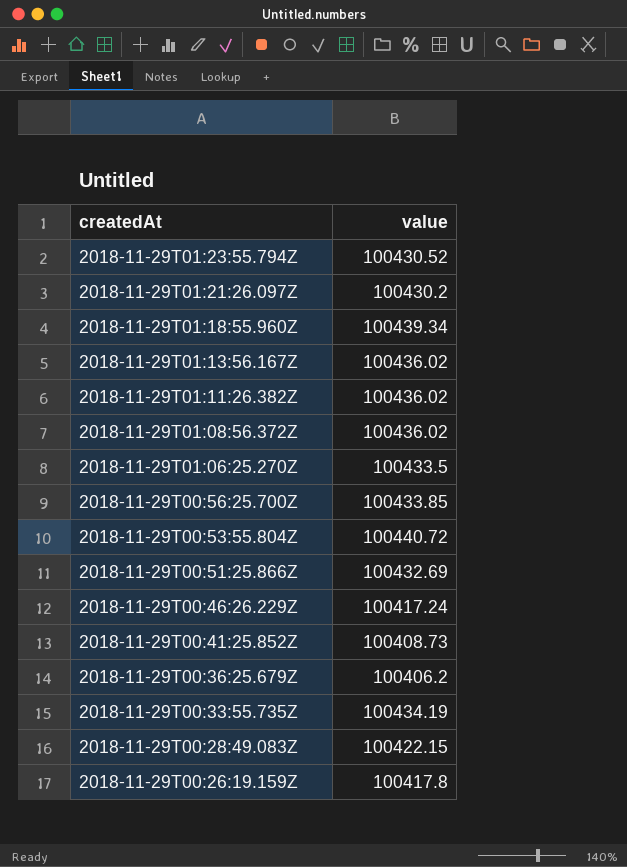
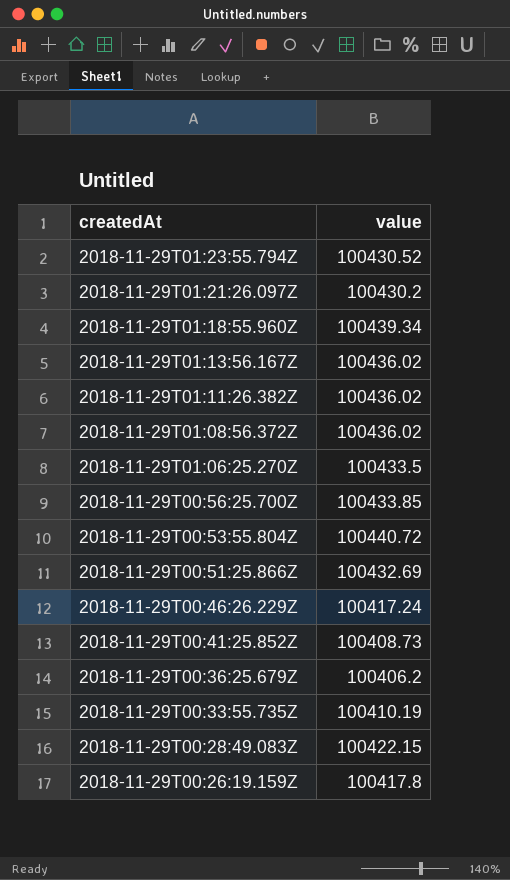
2018-11-29T00:33:55.735Z | value: 100434.19 -> 100410.19

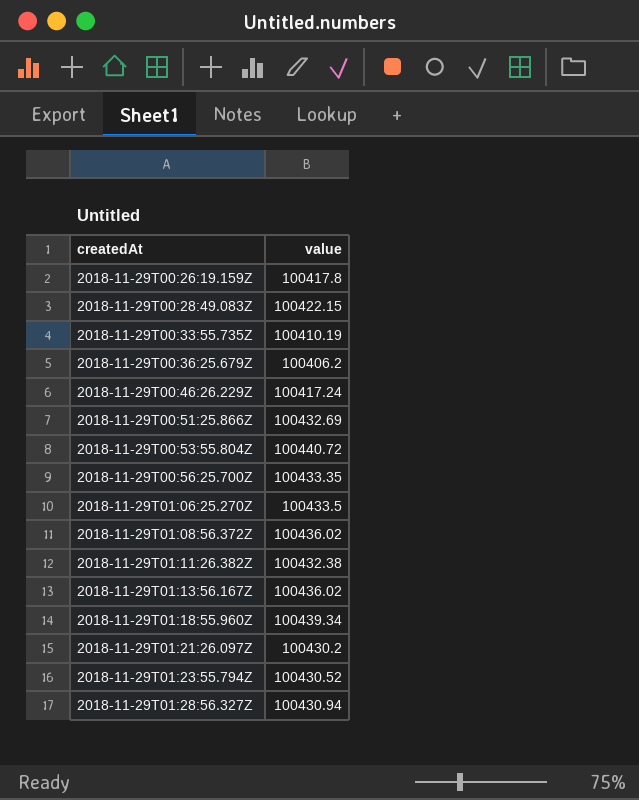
row order: createdAt descending -> createdAt ascending
row 2018-11-29T00:41:25.852Z: 100408.73 -> none
2018-11-29T00:56:25.700Z | value: 100433.85 -> 100433.35
2018-11-29T01:11:26.382Z | value: 100436.02 -> 100432.38
row 2018-11-29T01:28:56.327Z: none -> 100430.94

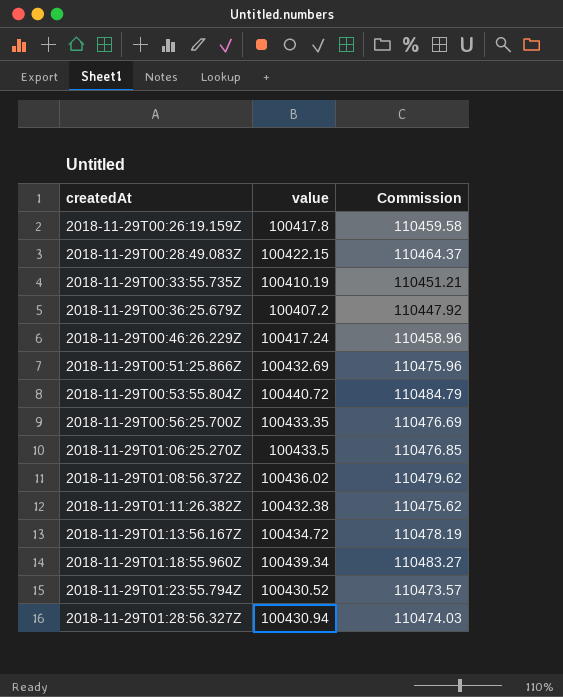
column Commission | formula: none -> [value] * 1.1
row 2018-11-29T01:21:26.097Z: 100430.2 -> none
2018-11-29T00:36:25.679Z | value: 100406.2 -> 100407.2
2018-11-29T01:13:56.167Z | value: 100436.02 -> 100434.72

